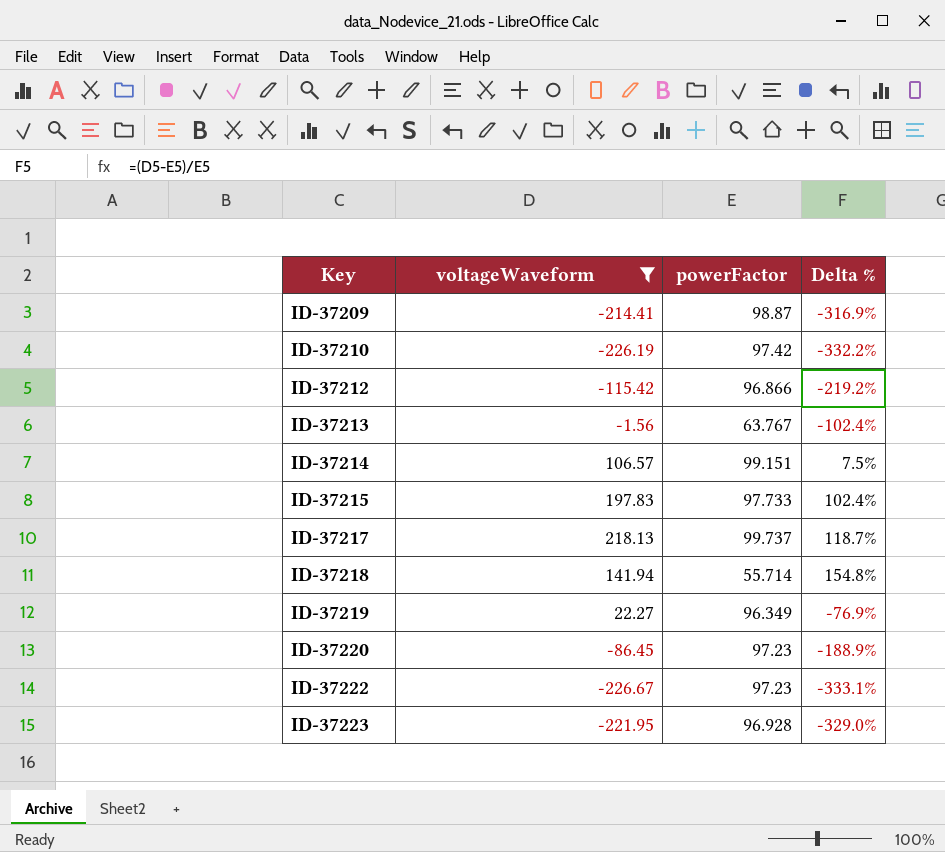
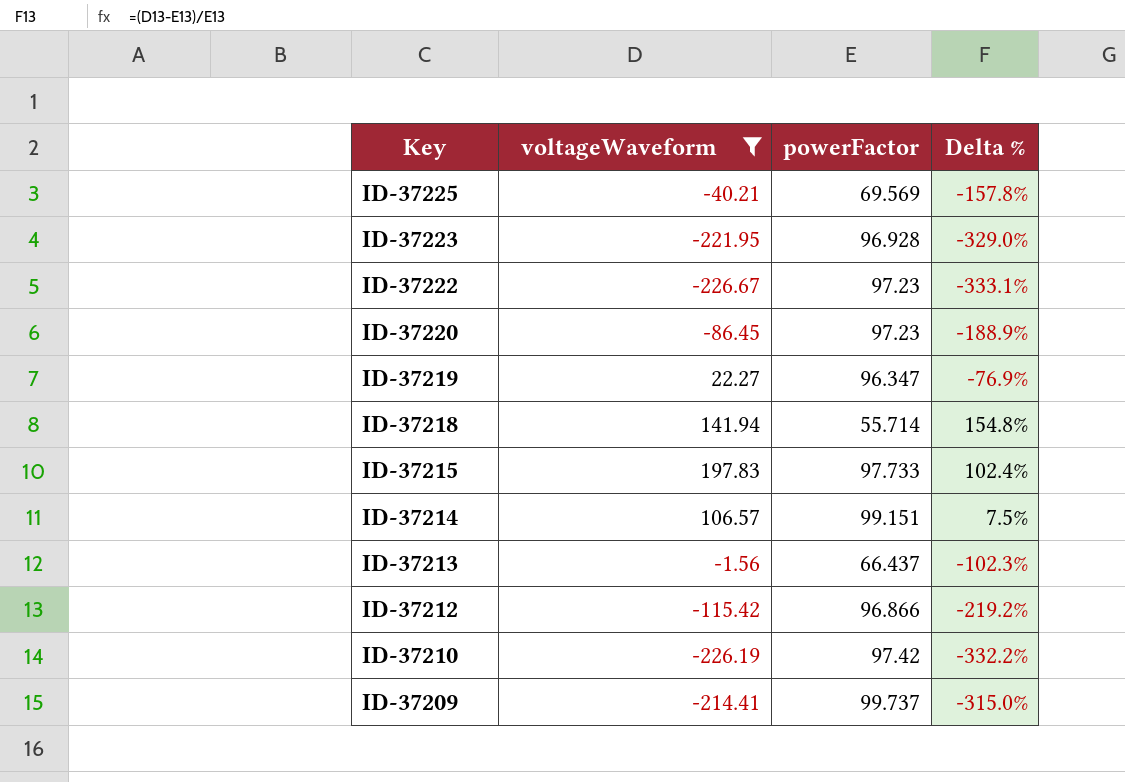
row order: Key ascending -> Key descending
row ID-37217: 218.13 | 99.737 | 118.7% -> none
row ID-37225: none -> -40.21 | 69.569 | -157.8%
ID-37219 | powerFactor: 96.349 -> 96.347
ID-37213 | powerFactor: 63.767 -> 66.437
ID-37213 | Delta %: -102.4% -> -102.3%
ID-37209 | powerFactor: 98.87 -> 99.737
ID-37209 | Delta %: -316.9% -> -315.0%

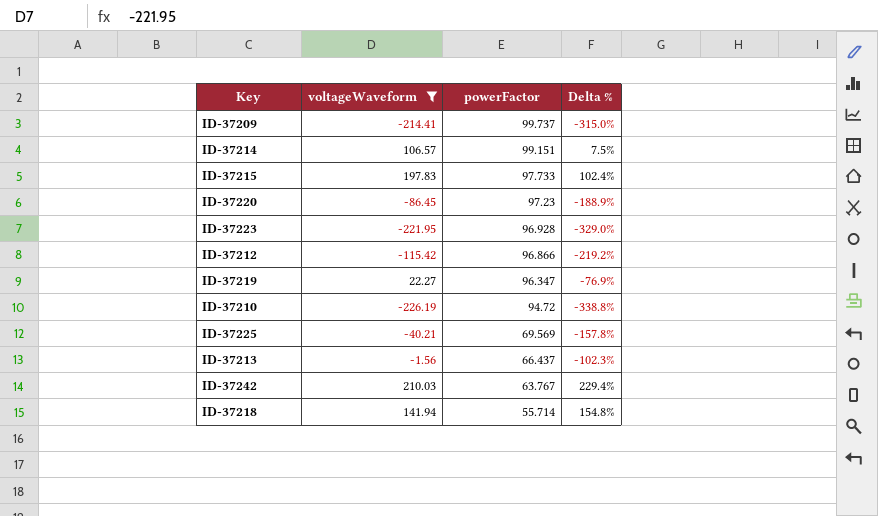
row order: Key descending -> powerFactor descending
row ID-37222: -226.67 | 97.23 | -333.1% -> none
ID-37210 | powerFactor: 97.42 -> 94.72
ID-37210 | Delta %: -332.2% -> -338.8%
row ID-37242: none -> 210.03 | 63.767 | 229.4%

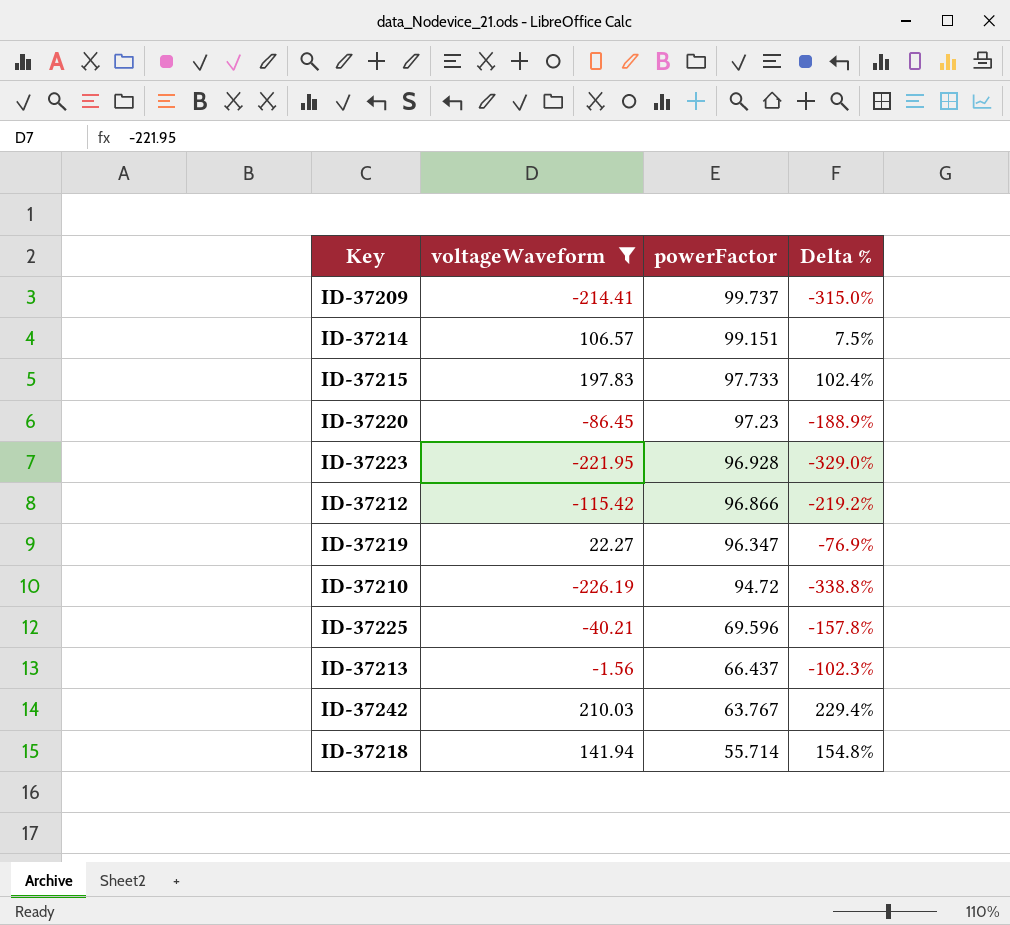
ID-37225 | powerFactor: 69.569 -> 69.596

